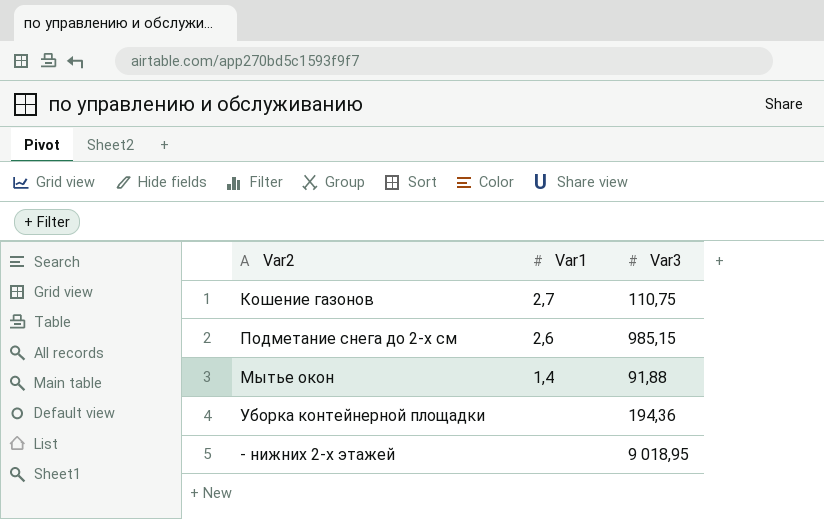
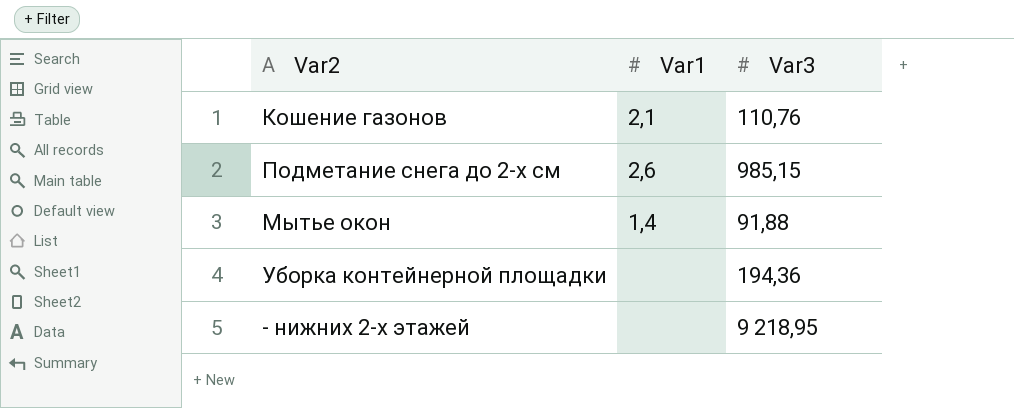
Кошение газонов | Var1: 2,7 -> 2,1
Кошение газонов | Var3: 110,75 -> 110,76
- нижних 2-х этажей | Var3: 9 018,95 -> 9 218,95

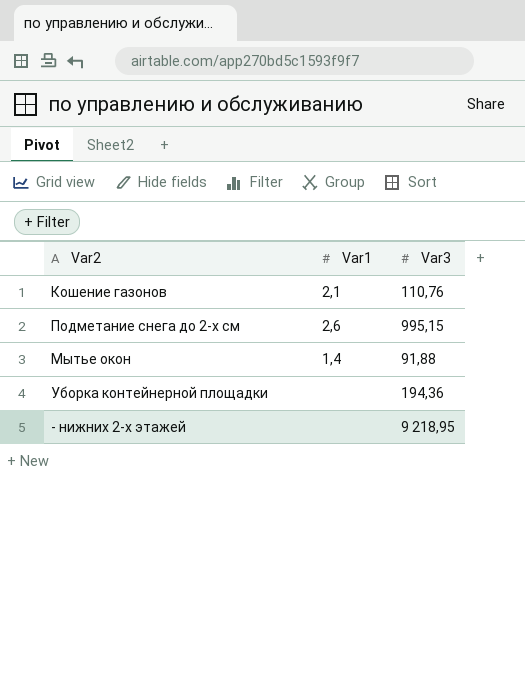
Подметание снега до 2-х см | Var3: 985,15 -> 995,15

